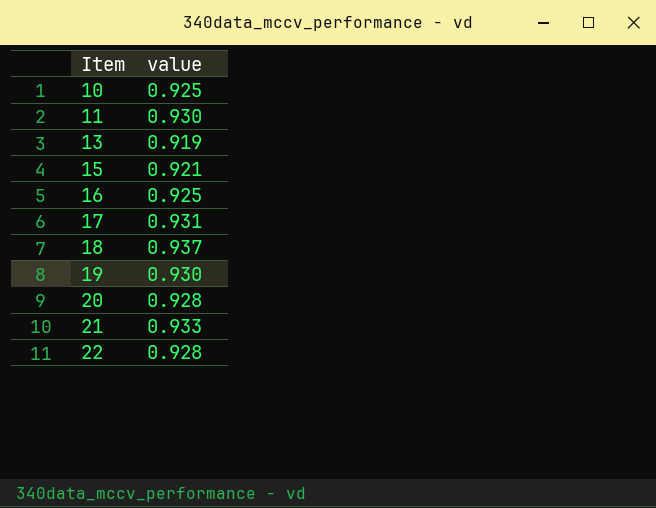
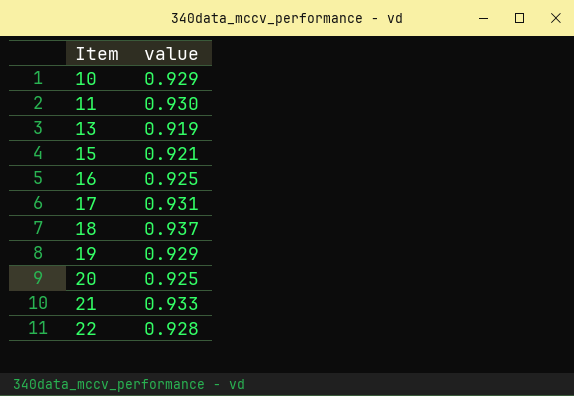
10 | value: 0.925 -> 0.929
19 | value: 0.930 -> 0.929
20 | value: 0.928 -> 0.925

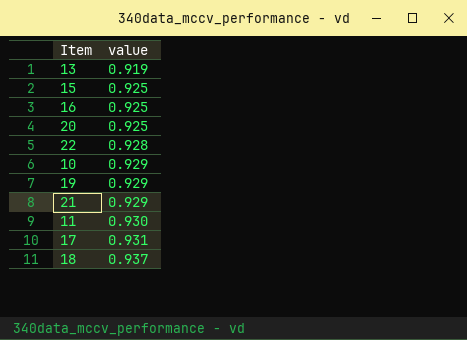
row order: Item ascending -> value ascending
15 | value: 0.921 -> 0.925
21 | value: 0.933 -> 0.929

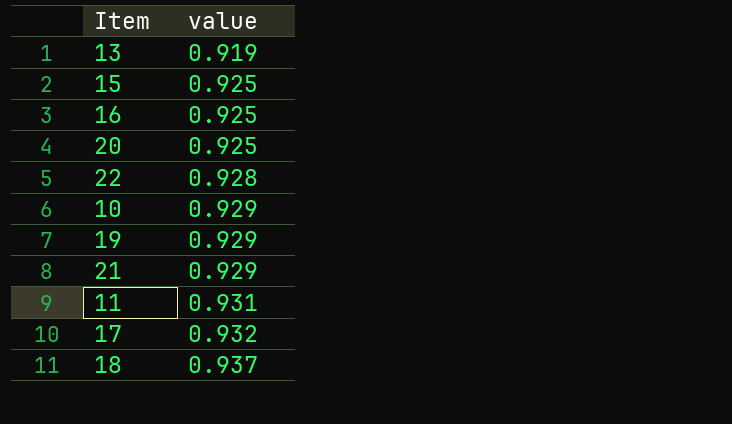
11 | value: 0.930 -> 0.931
17 | value: 0.931 -> 0.932

